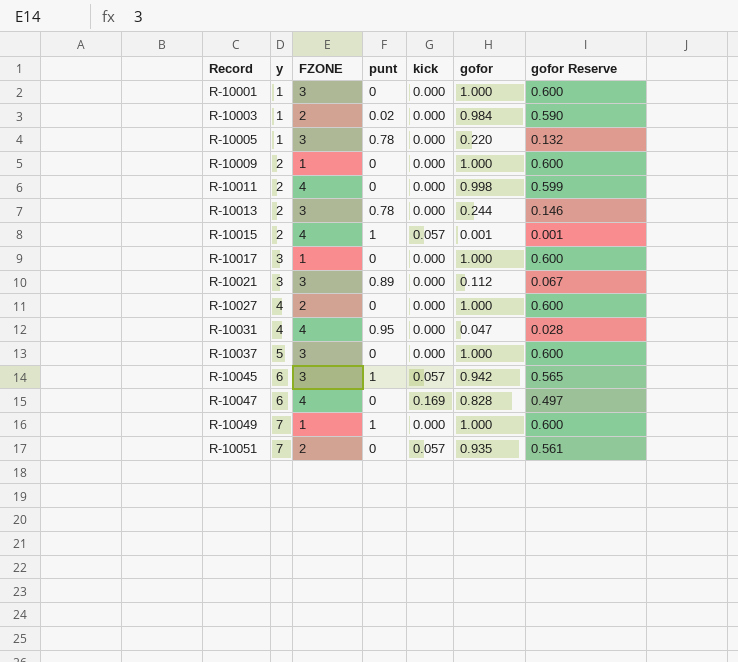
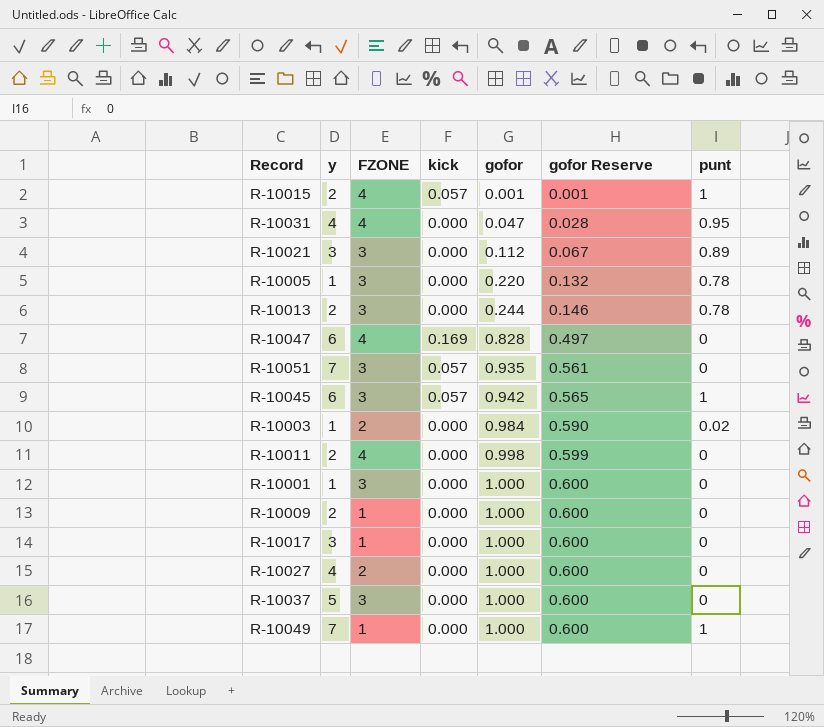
row order: Record ascending -> gofor ascending
column punt | position: 4 -> 7
R-10051 | FZONE: 2 -> 3

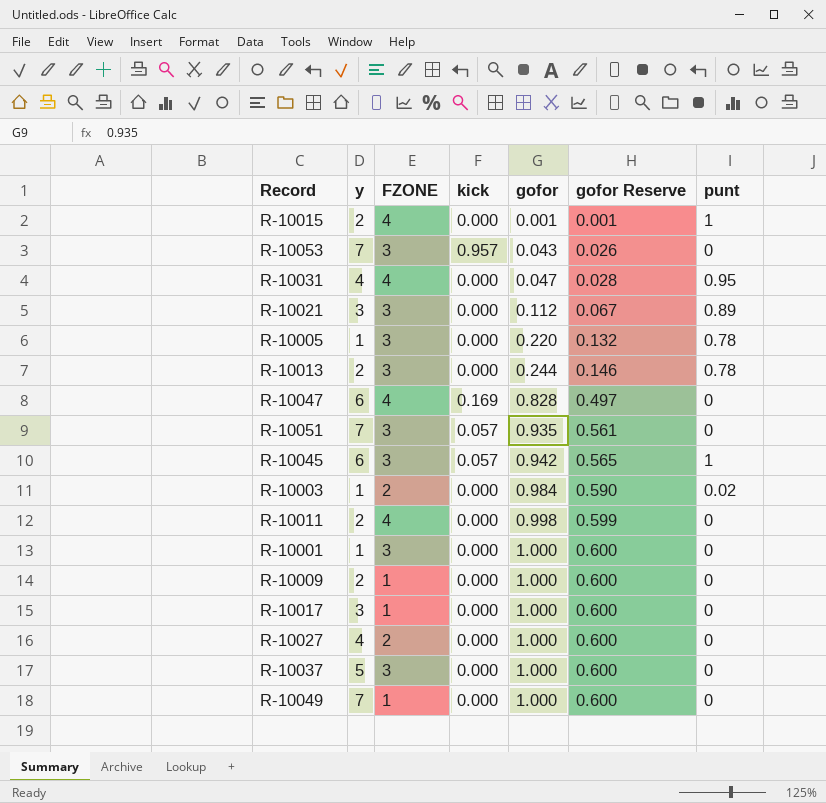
R-10015 | kick: 0.057 -> 0.000
row R-10053: none -> 7 | 3 | 0.957 | 0.043 | 0.026 | 0
R-10049 | punt: 1 -> 0

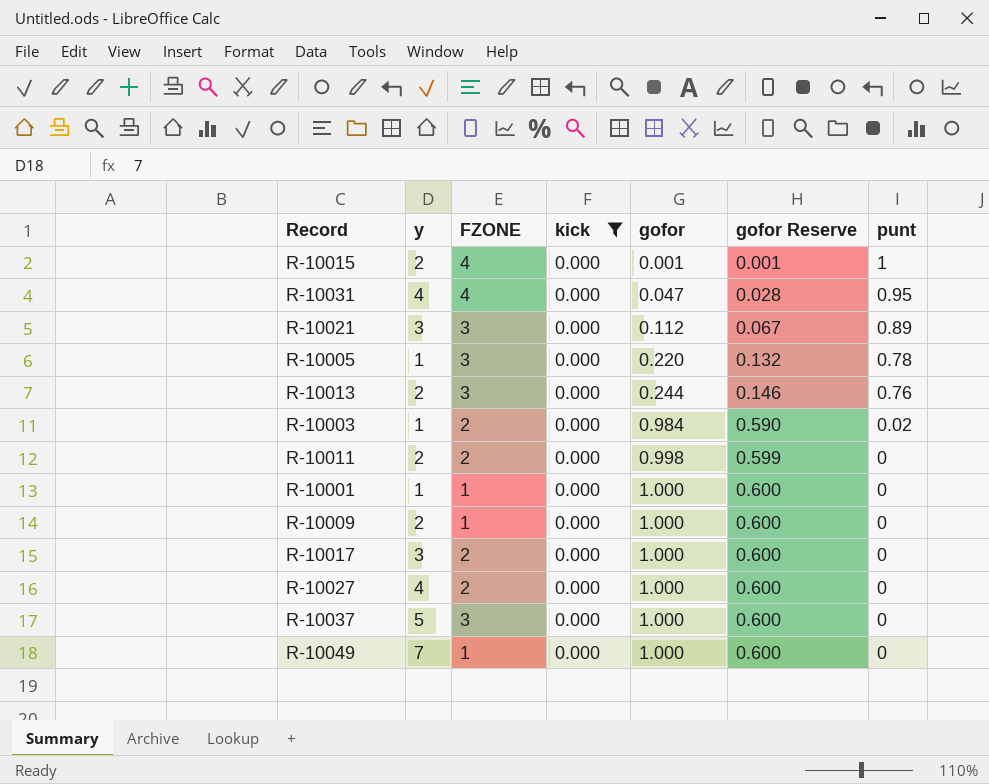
filter: none -> kick = 0.000
R-10013 | punt: 0.78 -> 0.76
R-10011 | FZONE: 4 -> 2
R-10001 | FZONE: 3 -> 1
R-10017 | FZONE: 1 -> 2

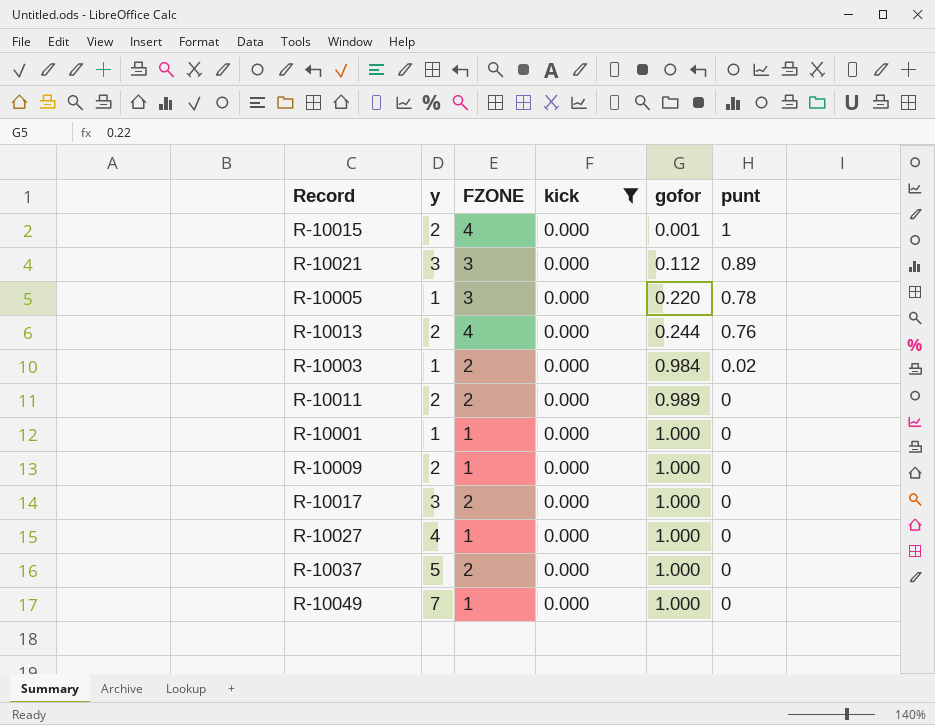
column gofor Reserve | formula: [gofor] * 0.6 -> none
row R-10031: 4 | 4 | 0.000 | 0.047 | 0.028 | 0.95 -> none
R-10013 | FZONE: 3 -> 4
R-10011 | gofor: 0.998 -> 0.989
R-10027 | FZONE: 2 -> 1
R-10037 | FZONE: 3 -> 2

